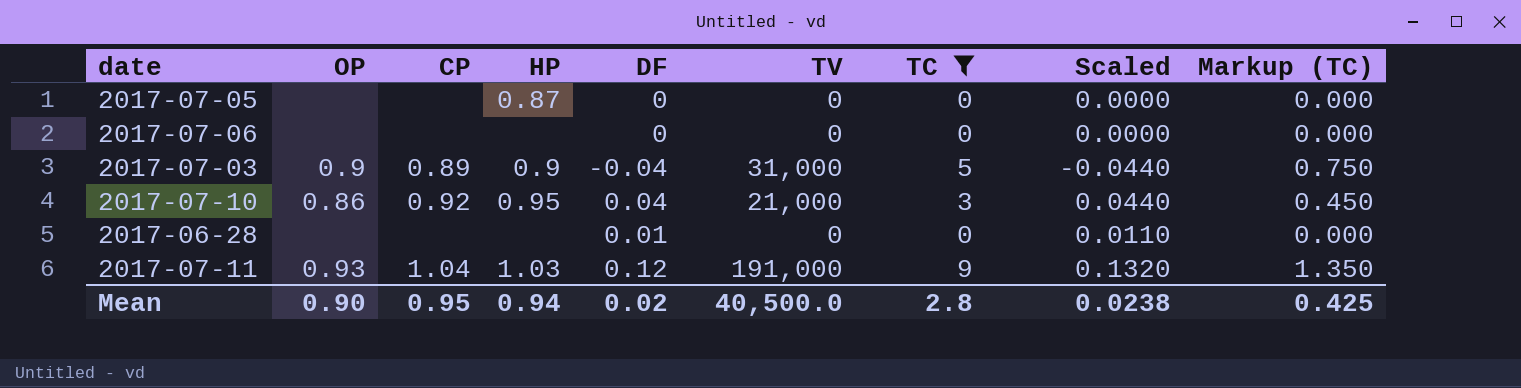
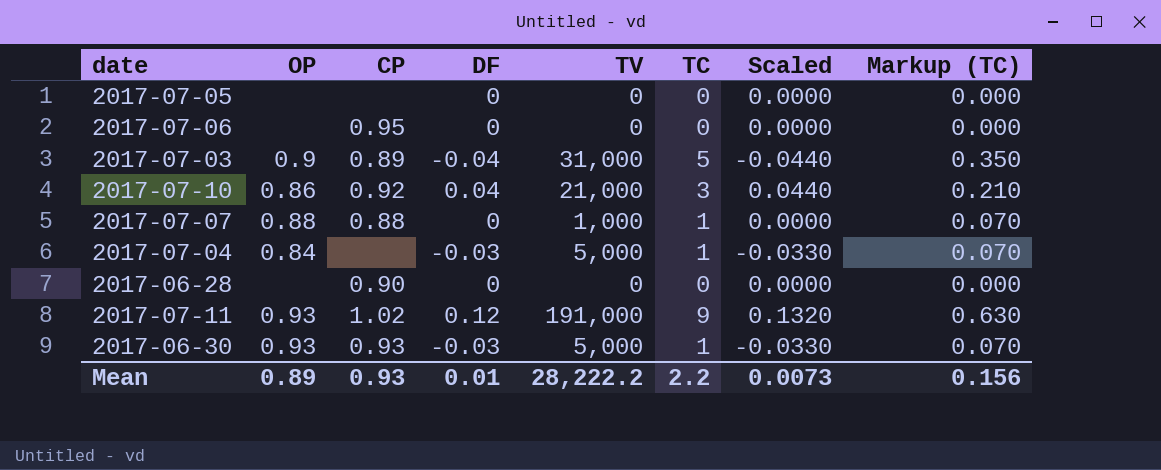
filter: TC != 1 -> none
column HP | position: 4 -> none
column Markup (TC) | formula: [TC] * 0.15 -> [TC] * 0.07
2017-07-06 | CP: none -> 0.95
2017-06-28 | CP: none -> 0.90
2017-06-28 | DF: 0.01 -> 0
2017-06-28 | Scaled: 0.0110 -> 0.0000
2017-07-11 | CP: 1.04 -> 1.02
Mean | OP: 0.90 -> 0.89
Mean | CP: 0.95 -> 0.93
Mean | DF: 0.02 -> 0.01
Mean | TV: 40,500.0 -> 28,222.2
Mean | TC: 2.8 -> 2.2
Mean | Scaled: 0.0238 -> 0.0073
Mean | Markup (TC): 0.425 -> 0.156

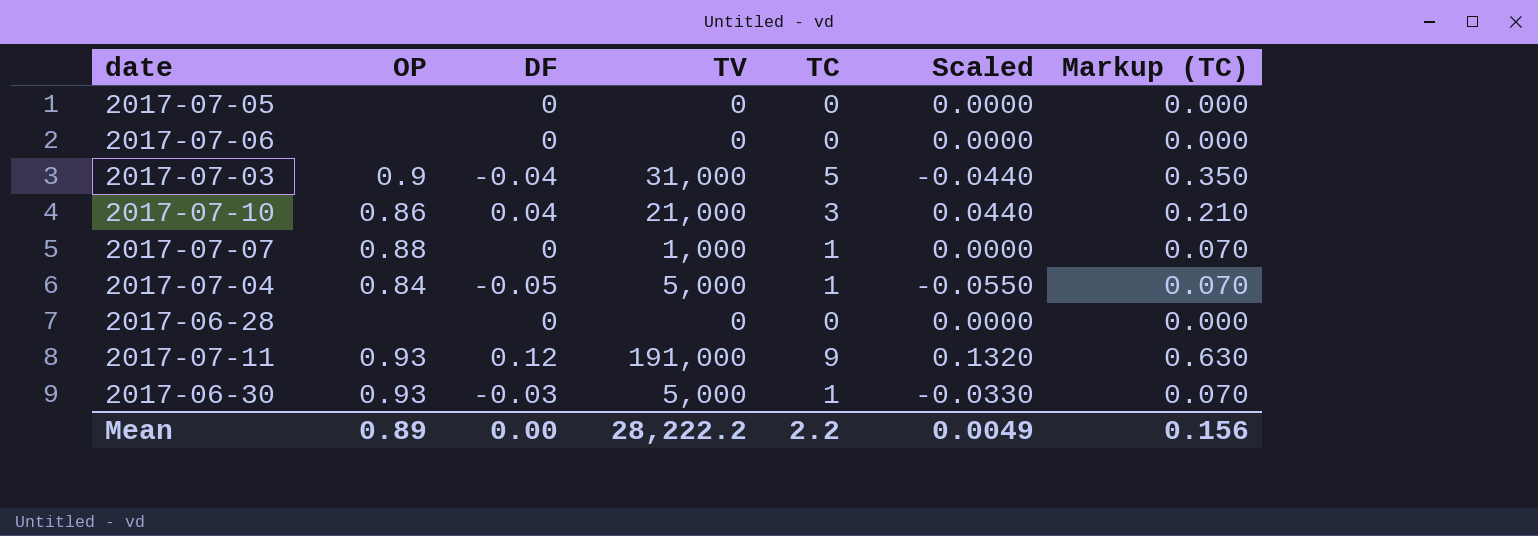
column CP | position: 3 -> none
2017-07-04 | DF: -0.03 -> -0.05
2017-07-04 | Scaled: -0.0330 -> -0.0550
Mean | DF: 0.01 -> 0.00
Mean | Scaled: 0.0073 -> 0.0049

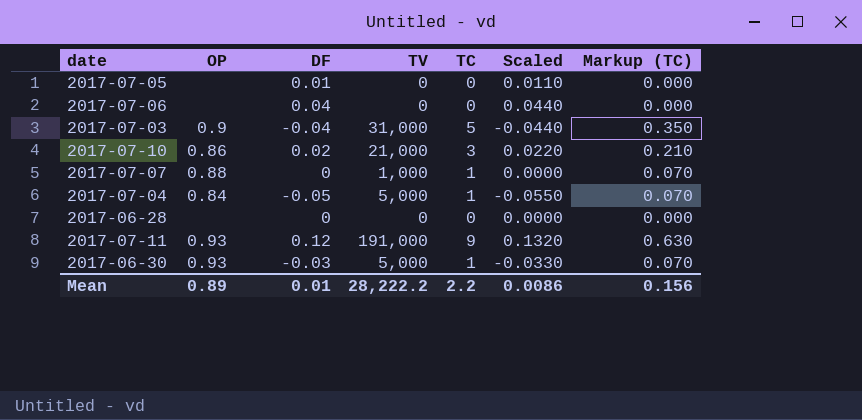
2017-07-05 | DF: 0 -> 0.01
2017-07-05 | Scaled: 0.0000 -> 0.0110
2017-07-06 | DF: 0 -> 0.04
2017-07-06 | Scaled: 0.0000 -> 0.0440
2017-07-10 | DF: 0.04 -> 0.02
2017-07-10 | Scaled: 0.0440 -> 0.0220
Mean | DF: 0.00 -> 0.01
Mean | Scaled: 0.0049 -> 0.0086

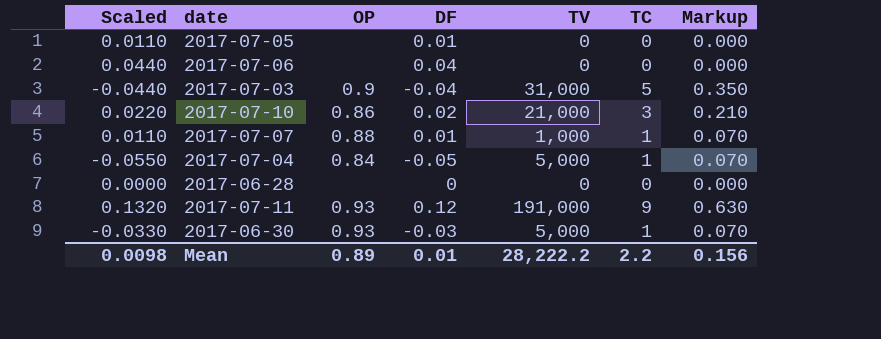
column Scaled | position: 6 -> 1
column name: Markup (TC) -> Markup
2017-07-07 | Scaled: 0.0000 -> 0.0110
2017-07-07 | DF: 0 -> 0.01
Mean | Scaled: 0.0086 -> 0.0098

